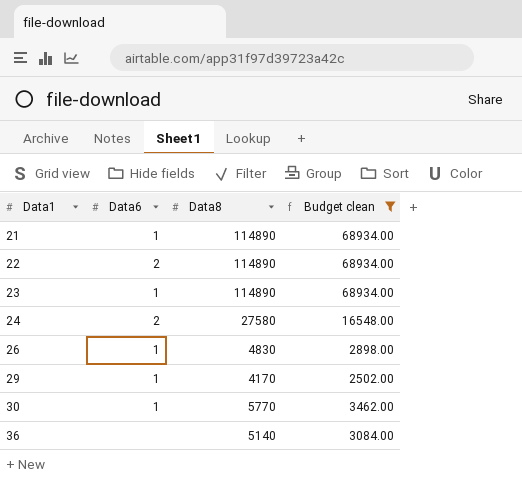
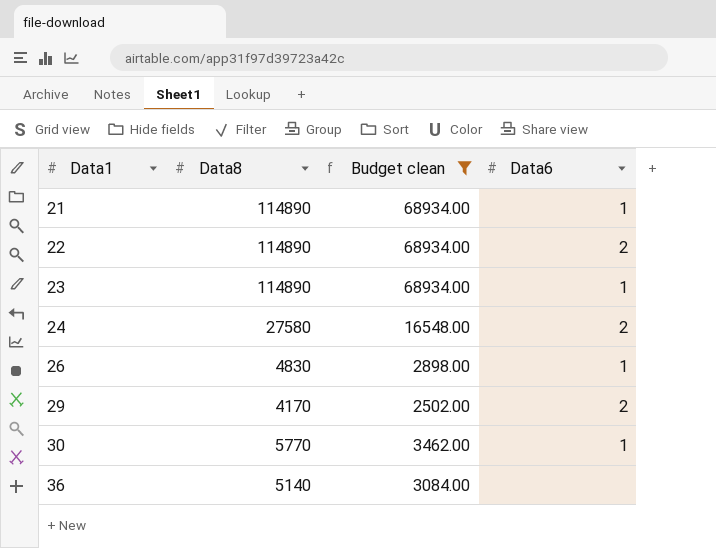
column Data6 | position: 2 -> 4
29 | Data6: 1 -> 2

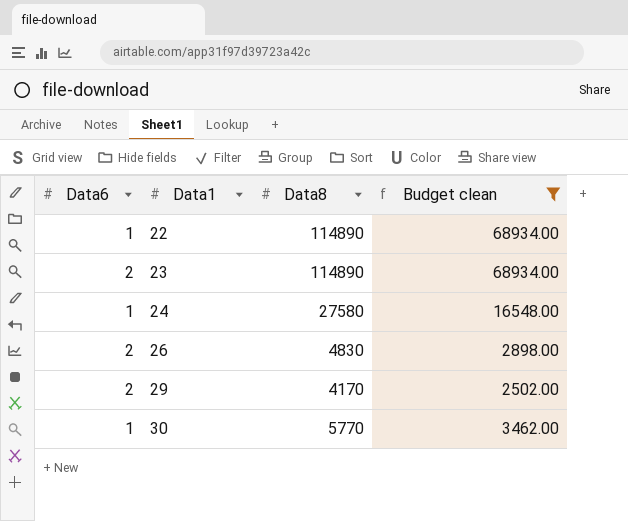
column Data6 | position: 4 -> 1
row 21: 114890 | 68934.00 | 1 -> none
row 36: 5140 | 3084.00 | none -> none
22 | Data6: 2 -> 1
23 | Data6: 1 -> 2
24 | Data6: 2 -> 1
26 | Data6: 1 -> 2

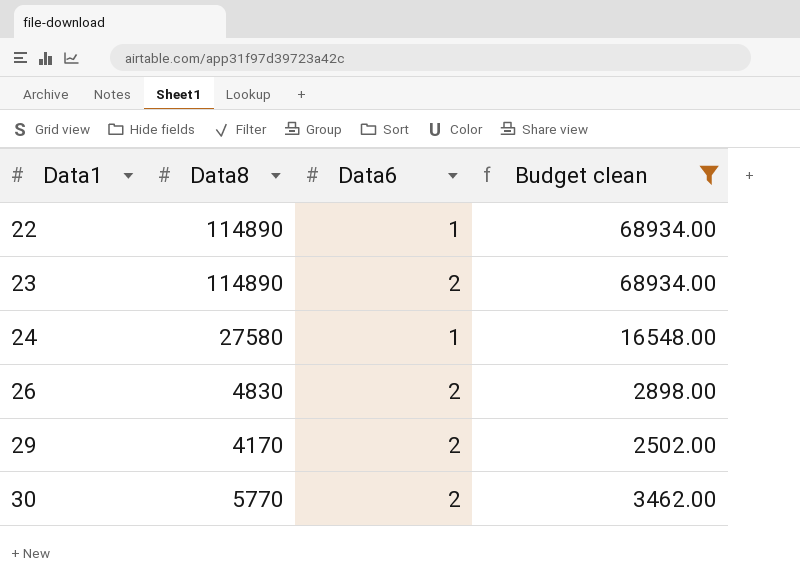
column Data6 | position: 1 -> 3
30 | Data6: 1 -> 2

